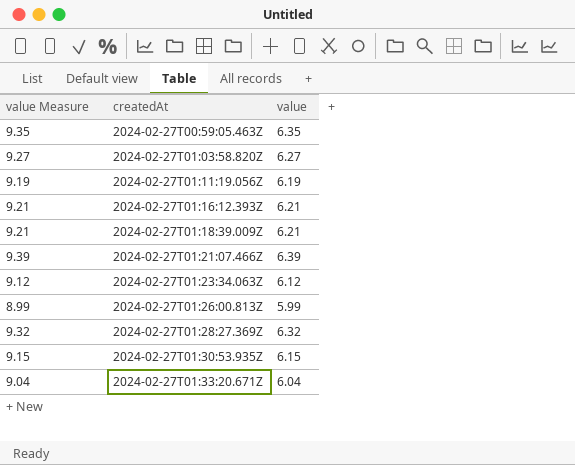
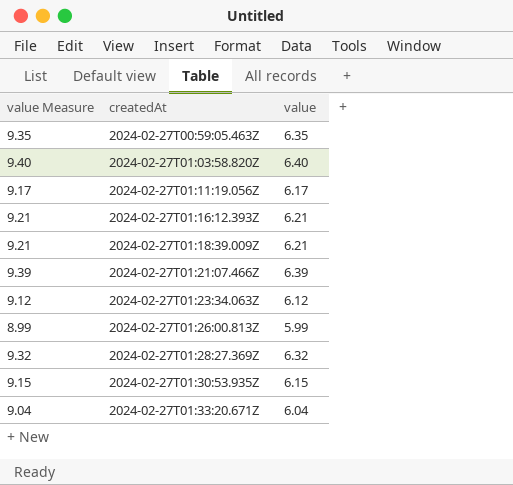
2024-02-27T01:03:58.820Z | value Measure: 9.27 -> 9.40
2024-02-27T01:03:58.820Z | value: 6.27 -> 6.40
2024-02-27T01:11:19.056Z | value Measure: 9.19 -> 9.17
2024-02-27T01:11:19.056Z | value: 6.19 -> 6.17

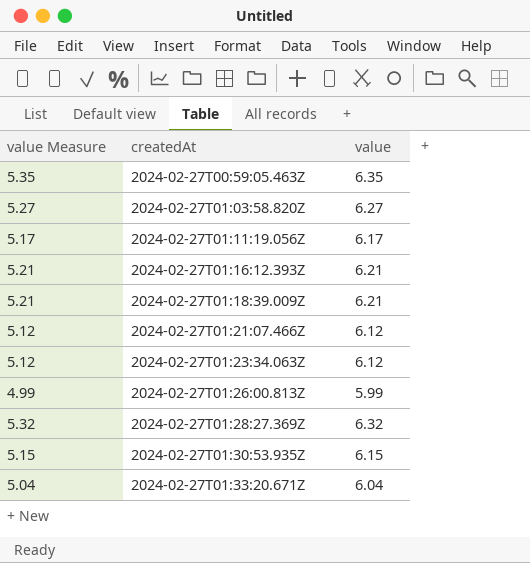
column value Measure | formula: [value] + 3 -> [value] - 1
2024-02-27T01:03:58.820Z | value: 6.40 -> 6.27
2024-02-27T01:21:07.466Z | value: 6.39 -> 6.12

